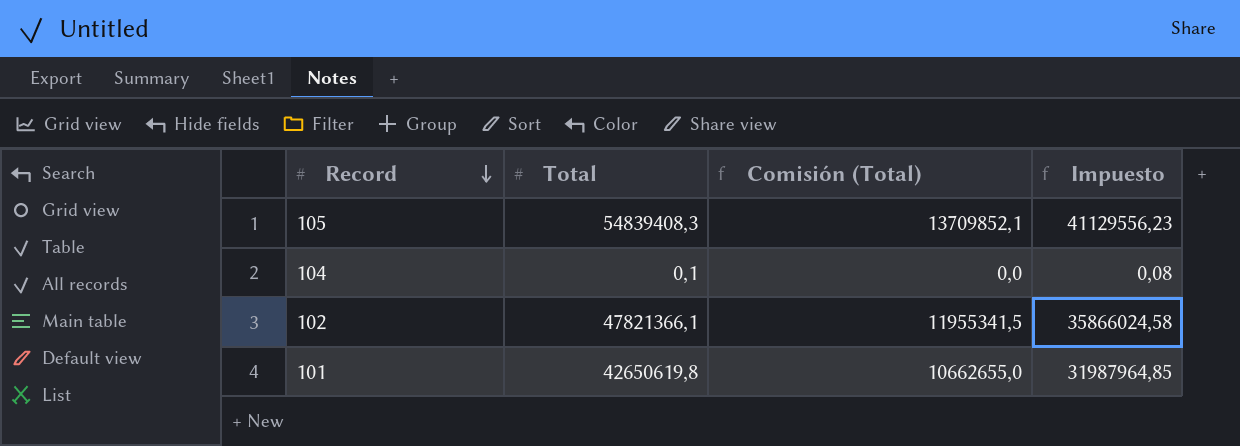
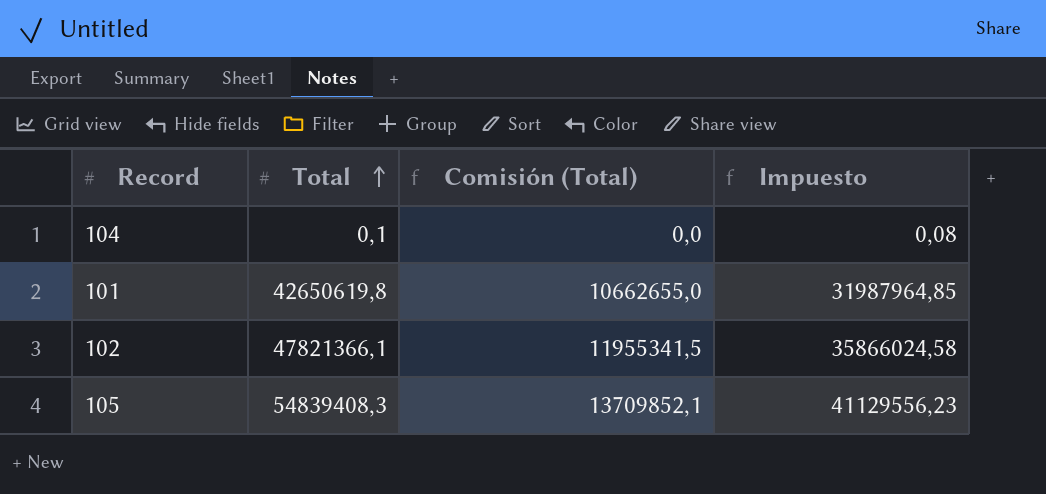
row order: Record descending -> Total ascending

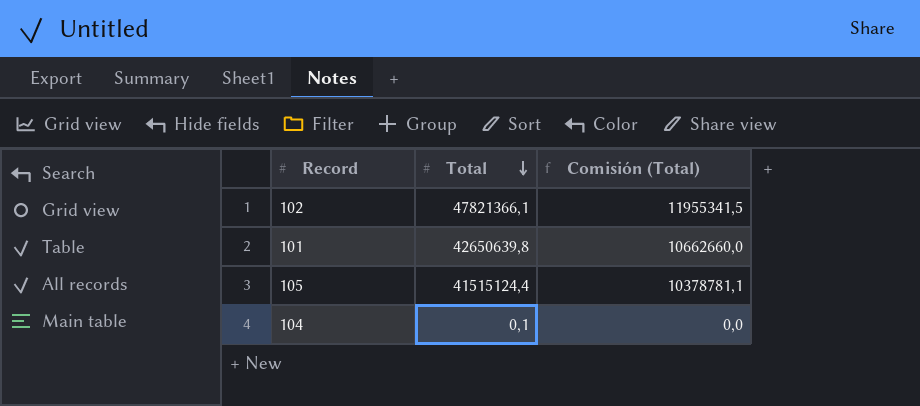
row order: Total ascending -> Total descending
column Impuesto | formula: [Total] * 0,75 -> none
101 | Total: 42650619,8 -> 42650639,8
101 | Comisión (Total): 10662655,0 -> 10662660,0
105 | Total: 54839408,3 -> 41515124,4
105 | Comisión (Total): 13709852,1 -> 10378781,1

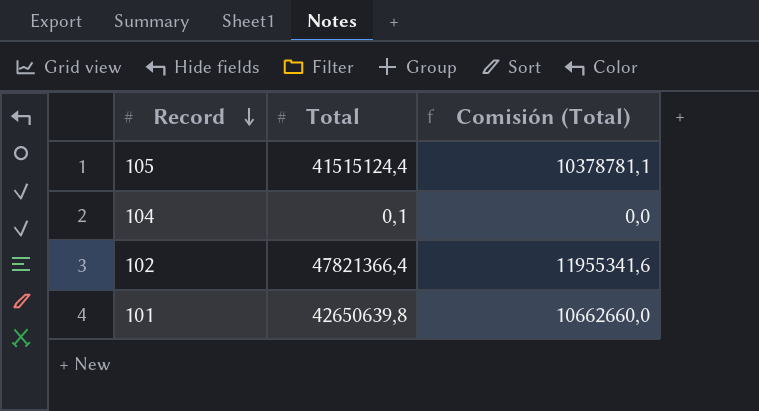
row order: Total descending -> Record descending
102 | Total: 47821366,1 -> 47821366,4
102 | Comisión (Total): 11955341,5 -> 11955341,6

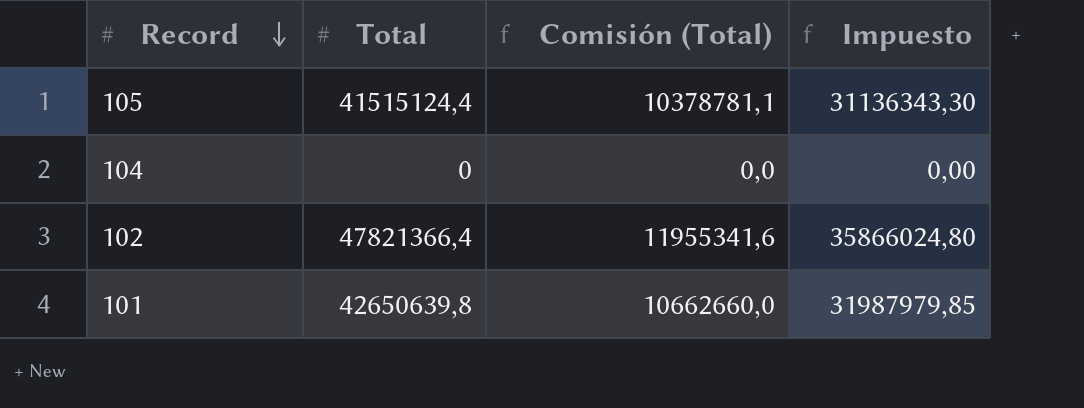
column Impuesto | formula: none -> [Total] * 0,75
104 | Total: 0,1 -> 0

